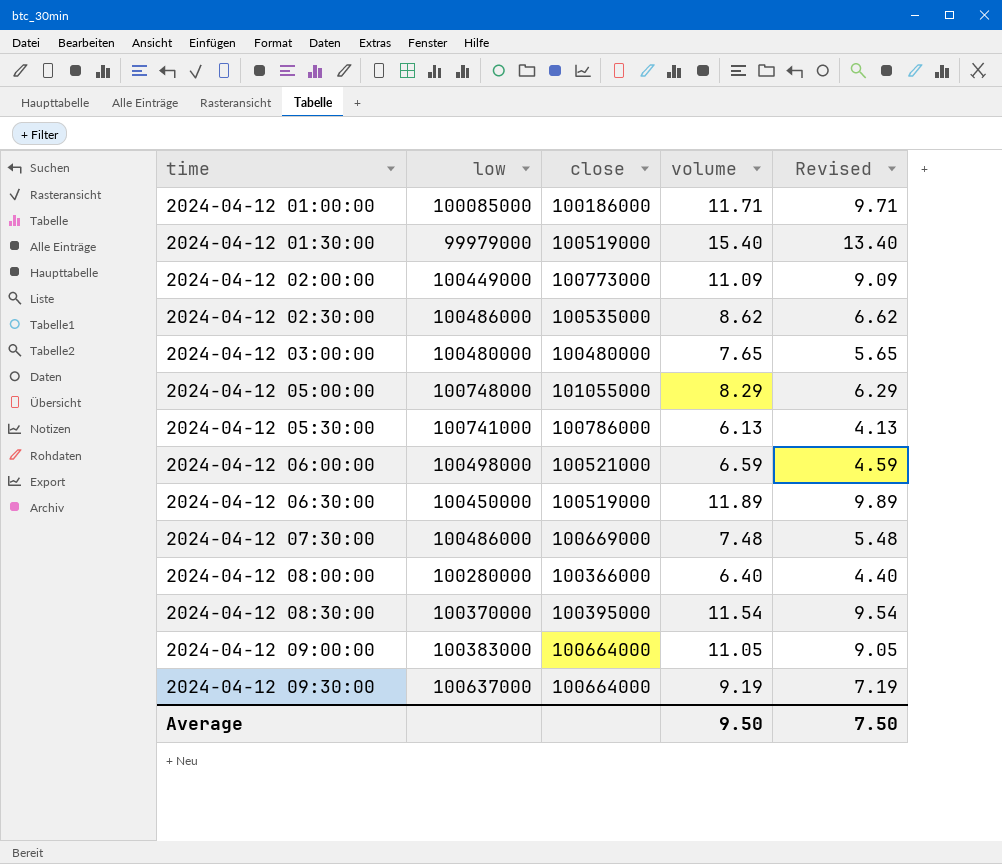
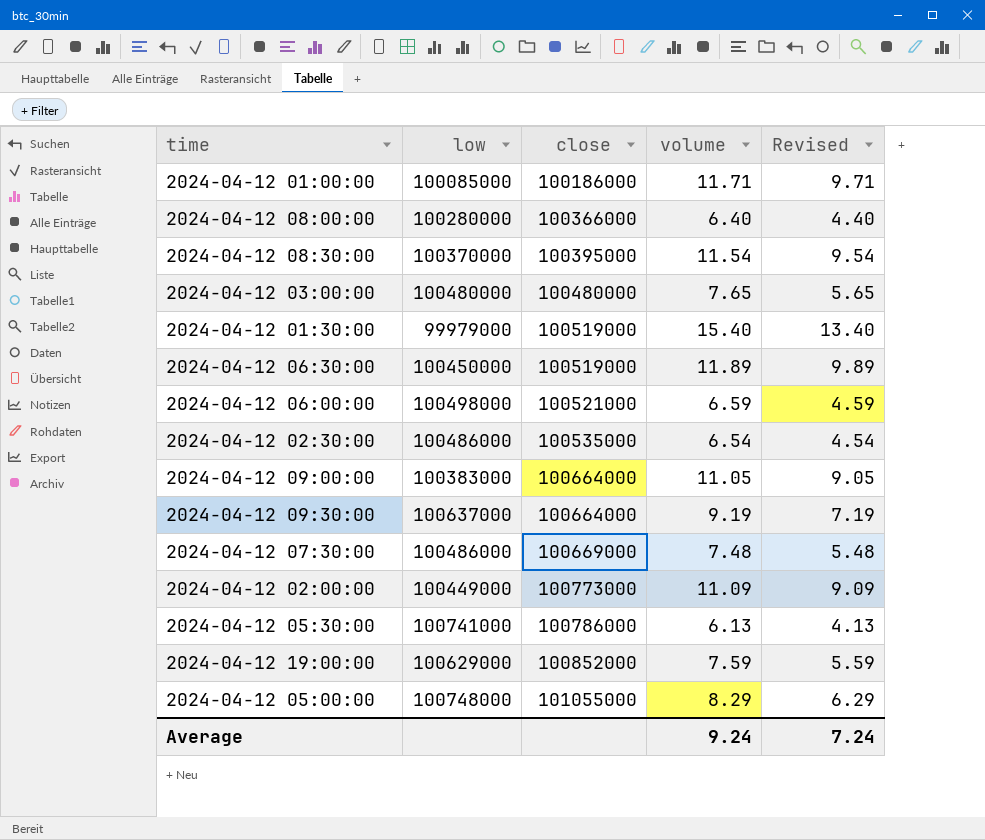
row order: time ascending -> close ascending
2024-04-12 02:30:00 | volume: 8.62 -> 6.54
2024-04-12 02:30:00 | Revised: 6.62 -> 4.54
row 2024-04-12 19:00:00: none -> 100629000 | 100852000 | 7.59 | 5.59
Average | volume: 9.50 -> 9.24
Average | Revised: 7.50 -> 7.24

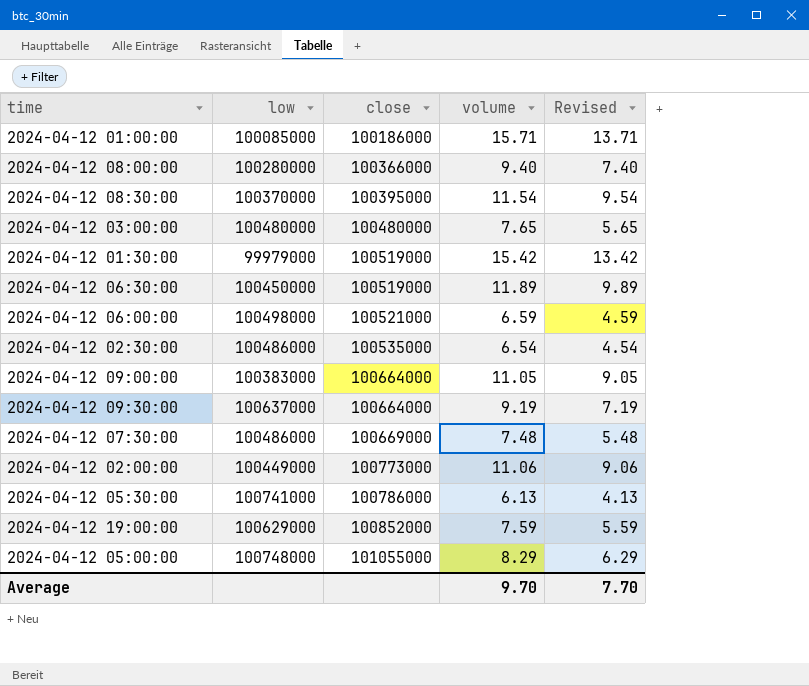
2024-04-12 01:00:00 | volume: 11.71 -> 15.71
2024-04-12 01:00:00 | Revised: 9.71 -> 13.71
2024-04-12 08:00:00 | volume: 6.40 -> 9.40
2024-04-12 08:00:00 | Revised: 4.40 -> 7.40
2024-04-12 01:30:00 | volume: 15.40 -> 15.42
2024-04-12 01:30:00 | Revised: 13.40 -> 13.42
2024-04-12 02:00:00 | volume: 11.09 -> 11.06
2024-04-12 02:00:00 | Revised: 9.09 -> 9.06
Average | volume: 9.24 -> 9.70
Average | Revised: 7.24 -> 7.70

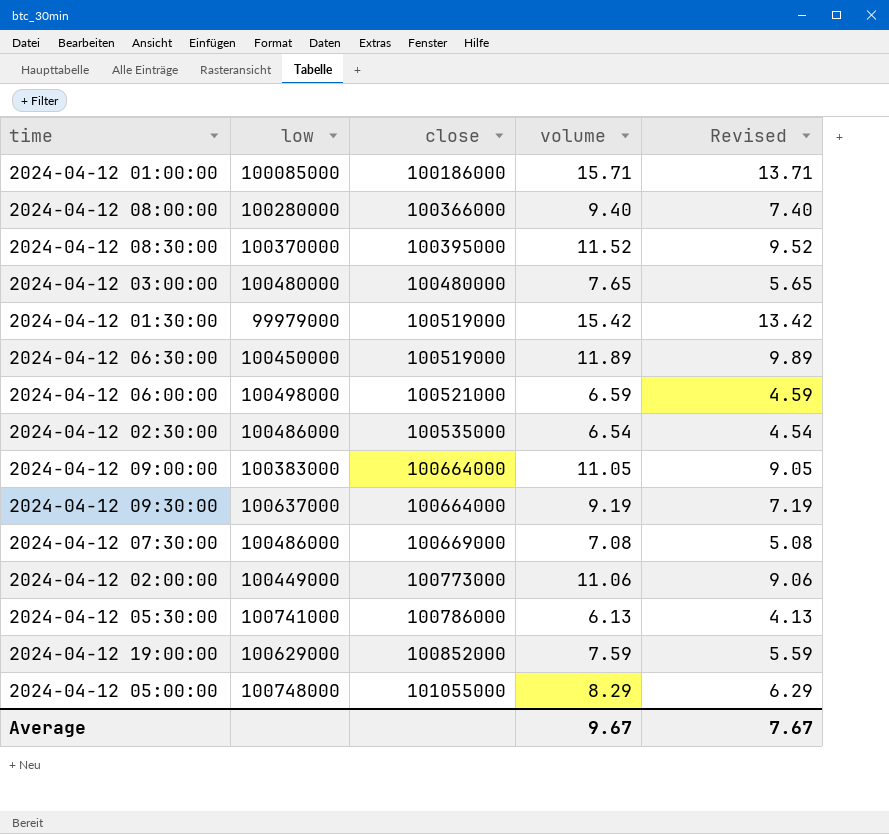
2024-04-12 08:30:00 | volume: 11.54 -> 11.52
2024-04-12 08:30:00 | Revised: 9.54 -> 9.52
2024-04-12 07:30:00 | volume: 7.48 -> 7.08
2024-04-12 07:30:00 | Revised: 5.48 -> 5.08
Average | volume: 9.70 -> 9.67
Average | Revised: 7.70 -> 7.67

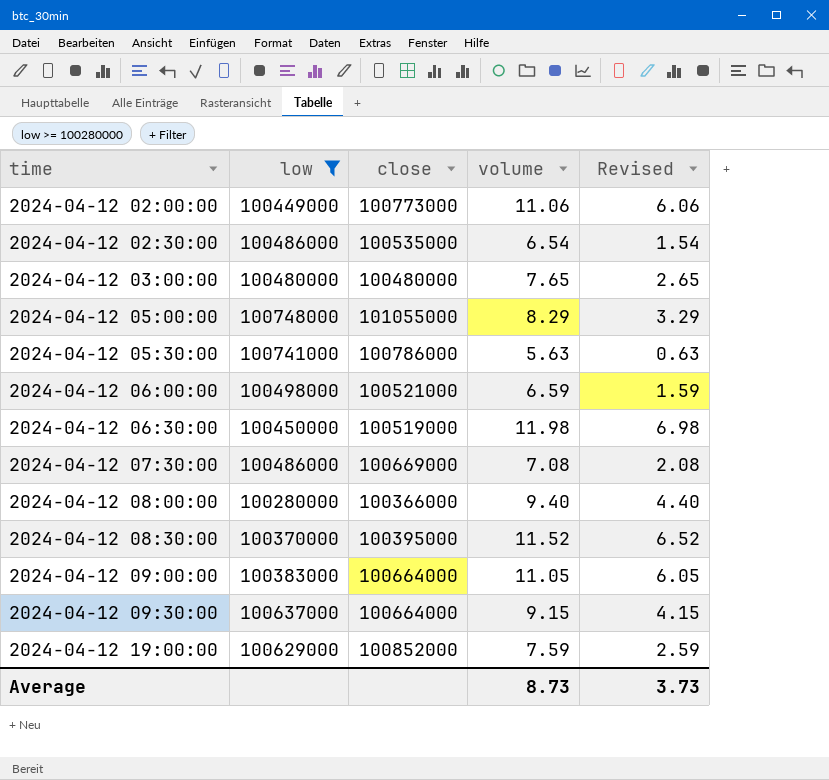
filter: none -> low >= 100280000
row order: close ascending -> time ascending
column Revised | formula: [volume] - 2 -> [volume] - 5
2024-04-12 05:30:00 | volume: 6.13 -> 5.63
2024-04-12 06:30:00 | volume: 11.89 -> 11.98
2024-04-12 09:30:00 | volume: 9.19 -> 9.15
Average | volume: 9.67 -> 8.73
Average | Revised: 7.67 -> 3.73

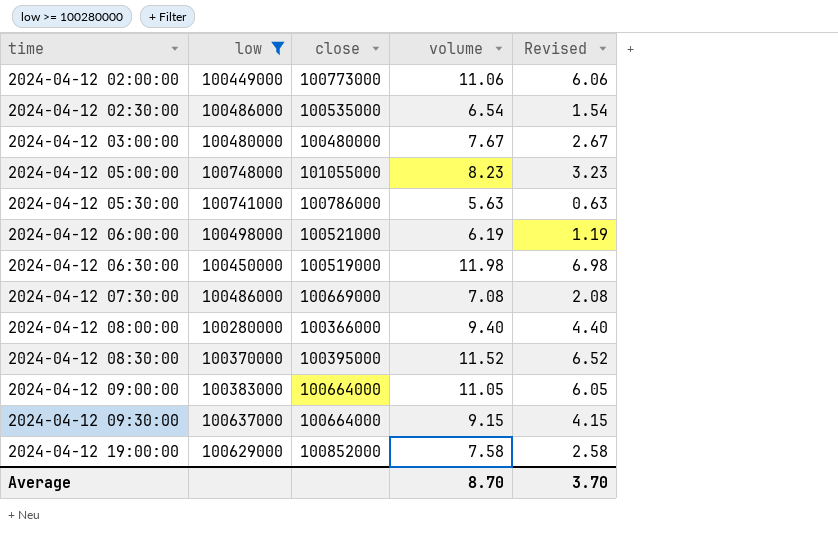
2024-04-12 03:00:00 | volume: 7.65 -> 7.67
2024-04-12 03:00:00 | Revised: 2.65 -> 2.67
2024-04-12 05:00:00 | volume: 8.29 -> 8.23
2024-04-12 05:00:00 | Revised: 3.29 -> 3.23
2024-04-12 06:00:00 | volume: 6.59 -> 6.19
2024-04-12 06:00:00 | Revised: 1.59 -> 1.19
2024-04-12 19:00:00 | volume: 7.59 -> 7.58
2024-04-12 19:00:00 | Revised: 2.59 -> 2.58
Average | volume: 8.73 -> 8.70
Average | Revised: 3.73 -> 3.70

